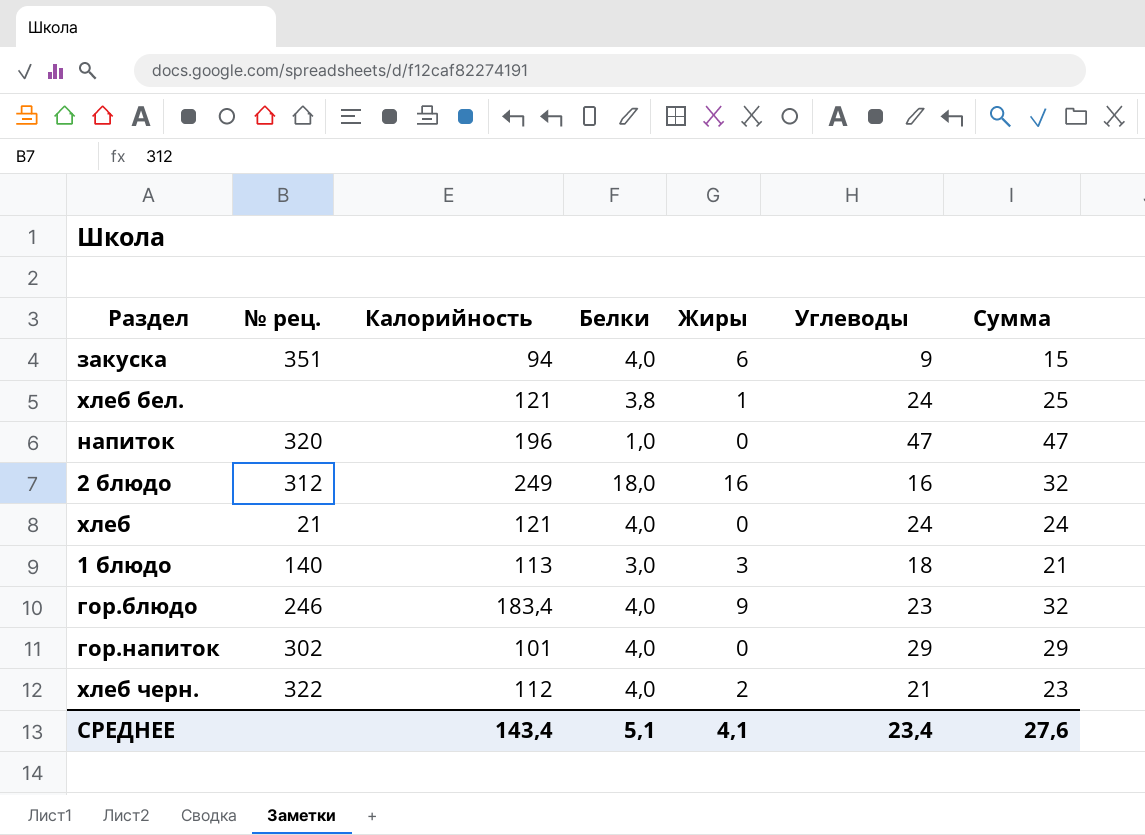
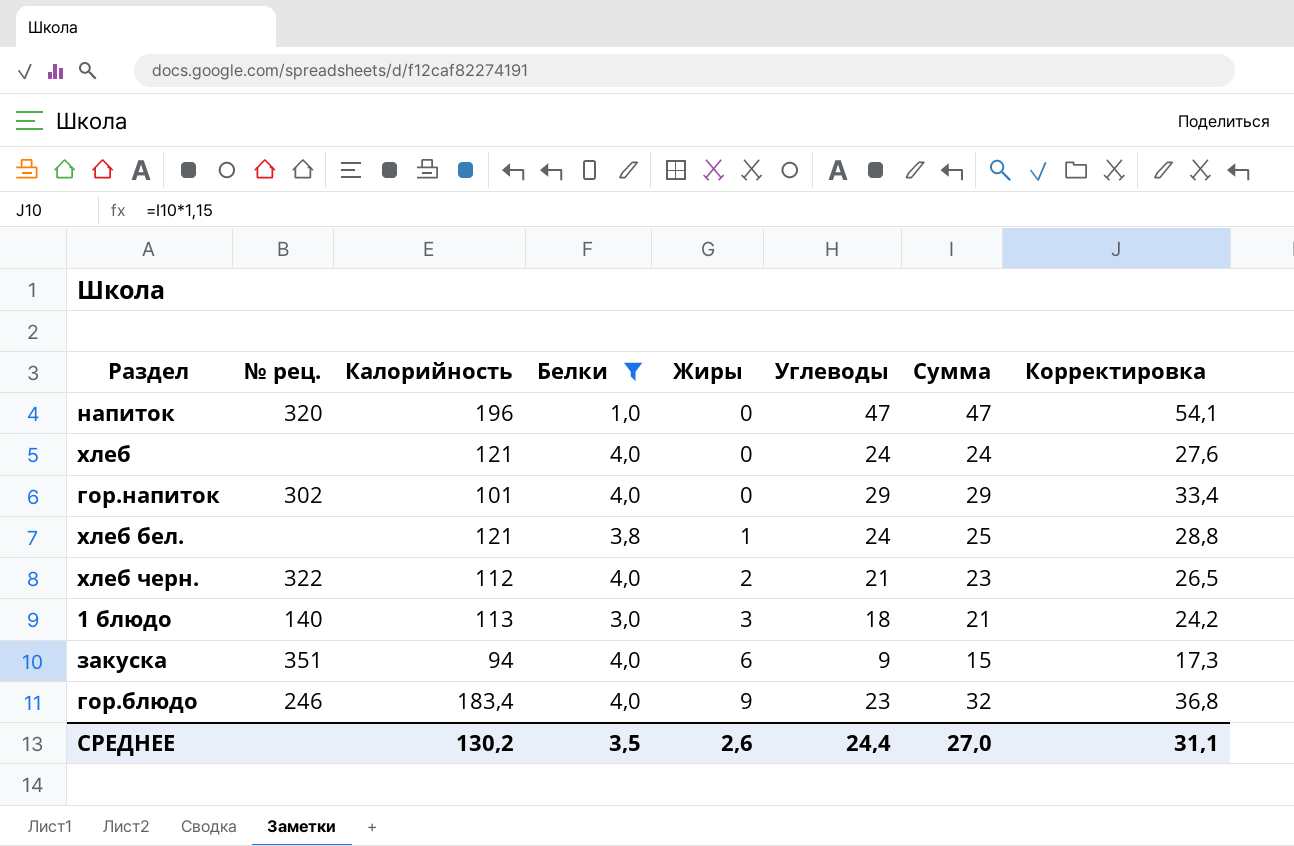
filter: none -> Белки != 18,0
row order: none -> Жиры ascending
column Корректировка | formula: none -> [Сумма] * 1,15
хлеб | № рец.: 21 -> none
СРЕДНЕЕ | Калорийность: 143,4 -> 130,2
СРЕДНЕЕ | Белки: 5,1 -> 3,5
СРЕДНЕЕ | Жиры: 4,1 -> 2,6
СРЕДНЕЕ | Углеводы: 23,4 -> 24,4
СРЕДНЕЕ | Сумма: 27,6 -> 27,0

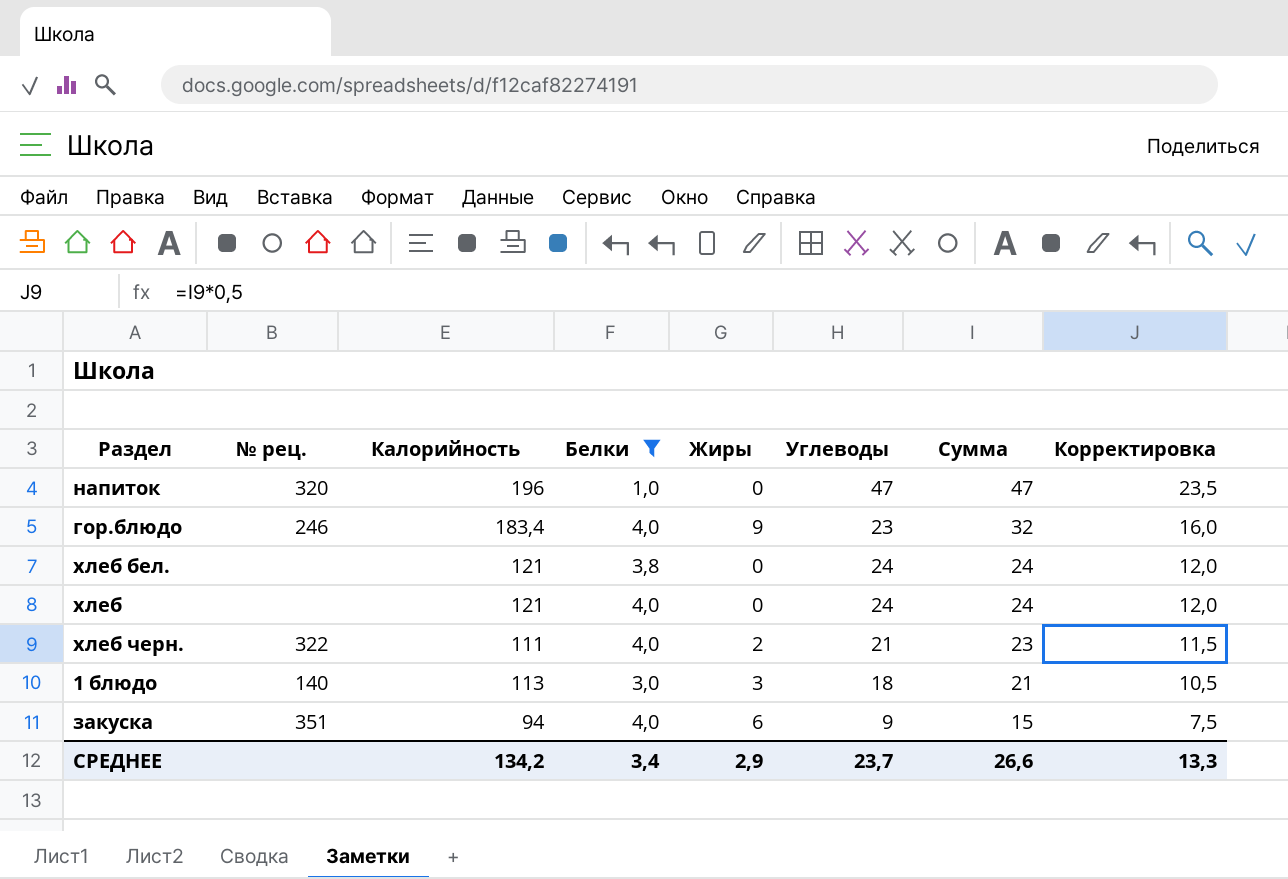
row order: Жиры ascending -> Сумма descending
column Корректировка | formula: [Сумма] * 1,15 -> [Сумма] * 0,5
row гор.напиток: 302 | 101 | 4,0 | 0 | 29 | 29 | 33,4 -> none
хлеб бел. | Жиры: 1 -> 0
хлеб бел. | Сумма: 25 -> 24
хлеб черн. | Калорийность: 112 -> 111
СРЕДНЕЕ | Калорийность: 130,2 -> 134,2
СРЕДНЕЕ | Белки: 3,5 -> 3,4
СРЕДНЕЕ | Жиры: 2,6 -> 2,9
СРЕДНЕЕ | Углеводы: 24,4 -> 23,7
СРЕДНЕЕ | Сумма: 27,0 -> 26,6
СРЕДНЕЕ | Корректировка: 31,1 -> 13,3

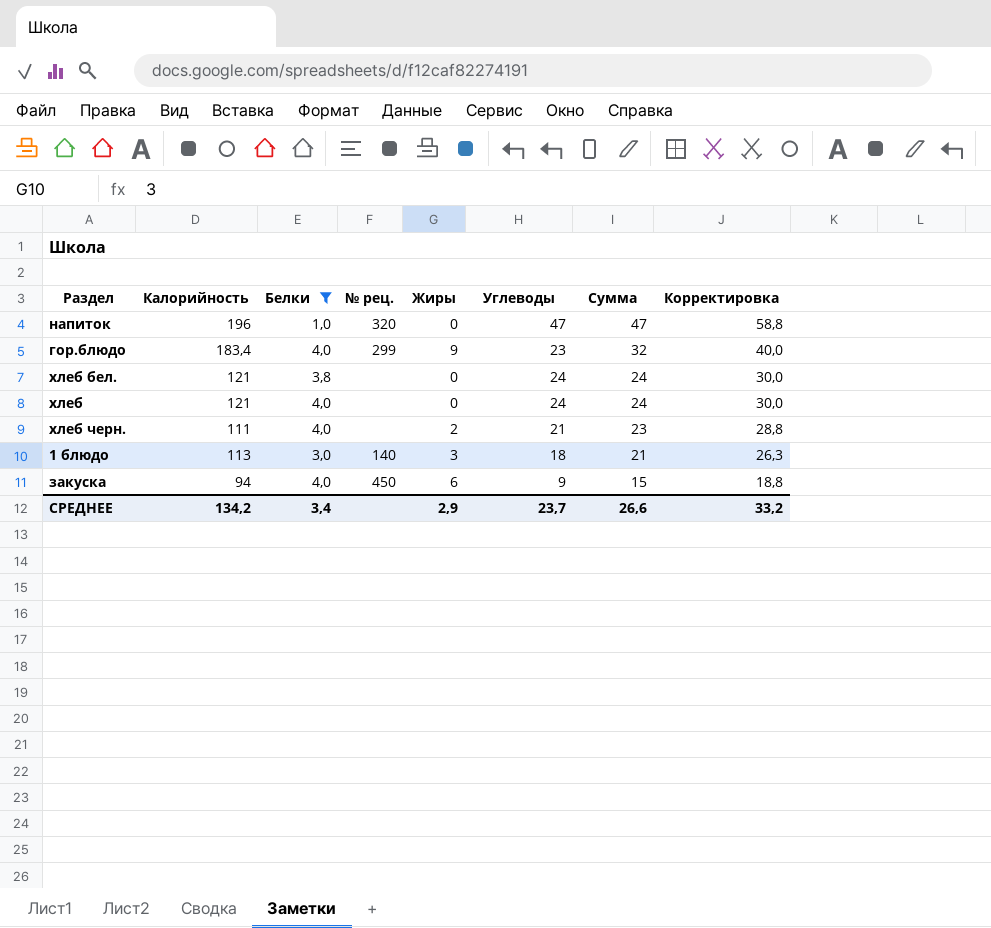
column № рец. | position: 2 -> 4
column Корректировка | formula: [Сумма] * 0,5 -> [Сумма] * 1,25
гор.блюдо | № рец.: 246 -> 299
хлеб черн. | № рец.: 322 -> none
закуска | № рец.: 351 -> 450
СРЕДНЕЕ | Корректировка: 13,3 -> 33,2

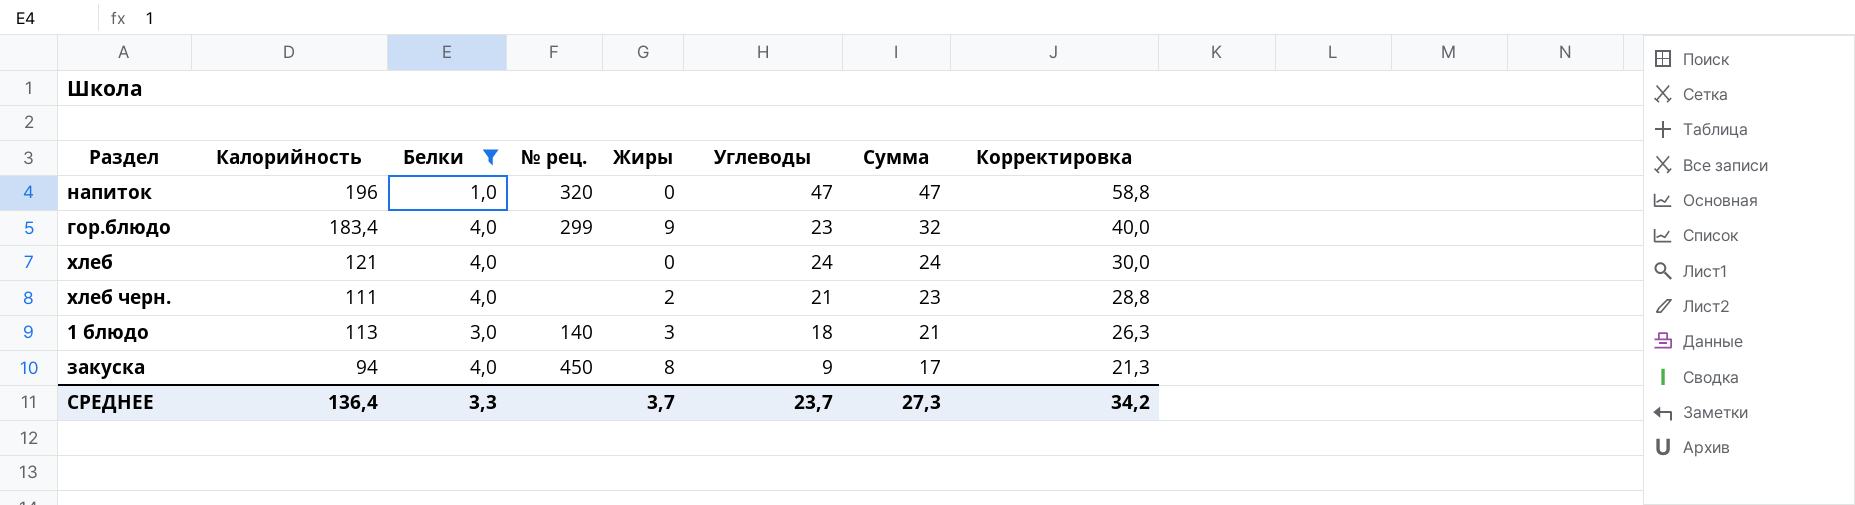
row хлеб бел.: 121 | 3,8 | none | 0 | 24 | 24 | 30,0 -> none
закуска | Жиры: 6 -> 8
закуска | Сумма: 15 -> 17
закуска | Корректировка: 18,8 -> 21,3
СРЕДНЕЕ | Калорийность: 134,2 -> 136,4
СРЕДНЕЕ | Белки: 3,4 -> 3,3
СРЕДНЕЕ | Жиры: 2,9 -> 3,7
СРЕДНЕЕ | Сумма: 26,6 -> 27,3
СРЕДНЕЕ | Корректировка: 33,2 -> 34,2

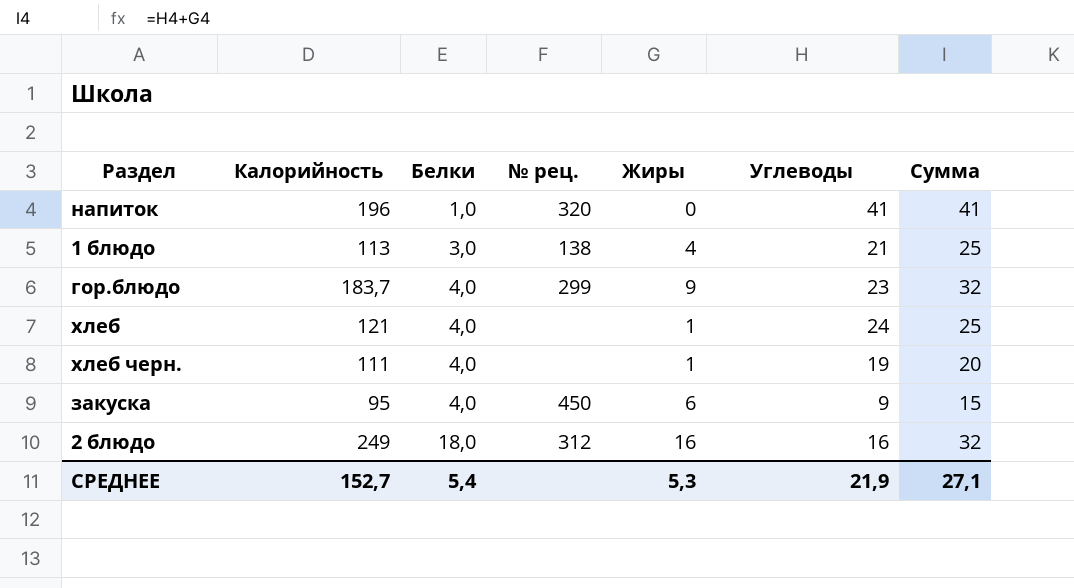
filter: Белки != 18,0 -> none
row order: Сумма descending -> Белки ascending
column Корректировка | formula: [Сумма] * 1,25 -> none
напиток | Углеводы: 47 -> 41
напиток | Сумма: 47 -> 41
1 блюдо | № рец.: 140 -> 138
1 блюдо | Жиры: 3 -> 4
1 блюдо | Углеводы: 18 -> 21
1 блюдо | Сумма: 21 -> 25
гор.блюдо | Калорийность: 183,4 -> 183,7
хлеб | Жиры: 0 -> 1
хлеб | Сумма: 24 -> 25
хлеб черн. | Жиры: 2 -> 1
хлеб черн. | Углеводы: 21 -> 19
хлеб черн. | Сумма: 23 -> 20
закуска | Калорийность: 94 -> 95
закуска | Жиры: 8 -> 6
закуска | Сумма: 17 -> 15
СРЕДНЕЕ | Калорийность: 136,4 -> 152,7
СРЕДНЕЕ | Белки: 3,3 -> 5,4
СРЕДНЕЕ | Жиры: 3,7 -> 5,3
СРЕДНЕЕ | Углеводы: 23,7 -> 21,9
СРЕДНЕЕ | Сумма: 27,3 -> 27,1

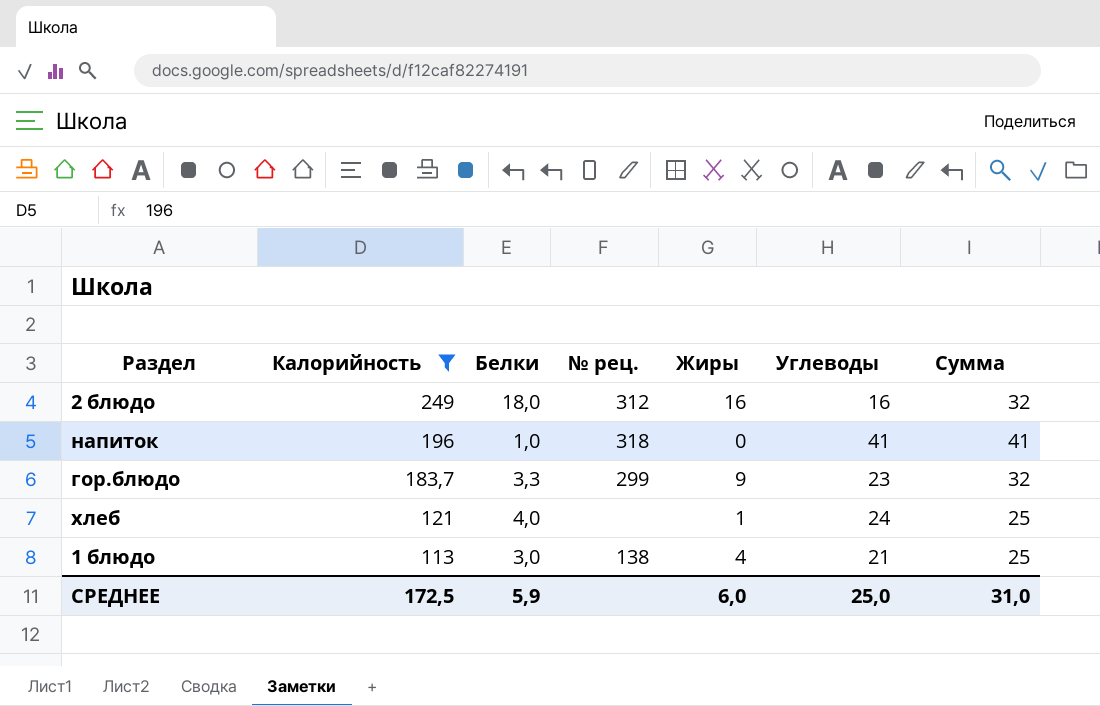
filter: none -> Калорийность >= 113
row order: Белки ascending -> Калорийность descending
напиток | № рец.: 320 -> 318
гор.блюдо | Белки: 4,0 -> 3,3
СРЕДНЕЕ | Калорийность: 152,7 -> 172,5
СРЕДНЕЕ | Белки: 5,4 -> 5,9
СРЕДНЕЕ | Жиры: 5,3 -> 6,0
СРЕДНЕЕ | Углеводы: 21,9 -> 25,0
СРЕДНЕЕ | Сумма: 27,1 -> 31,0

